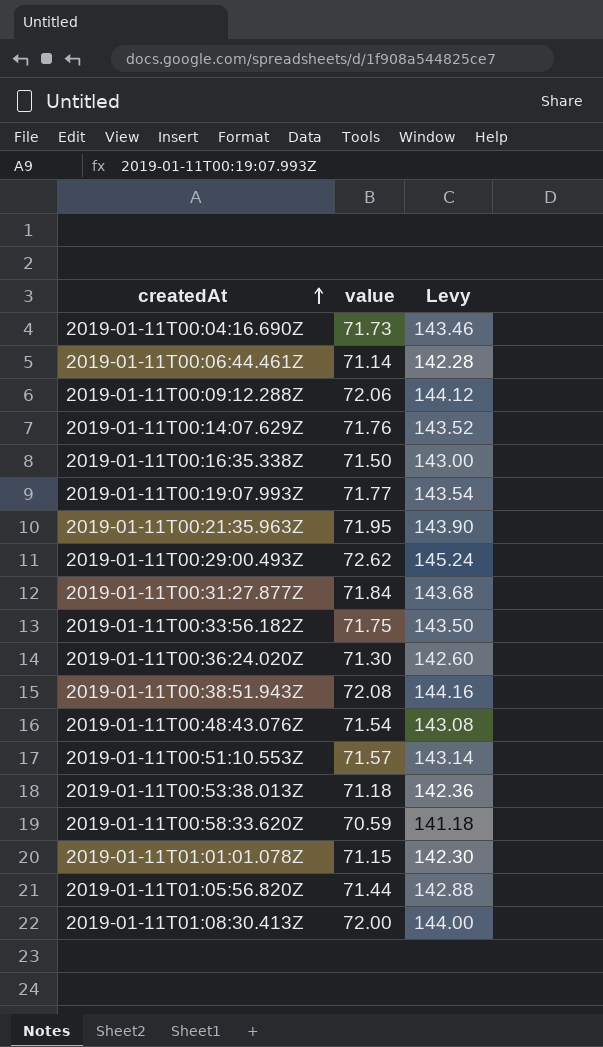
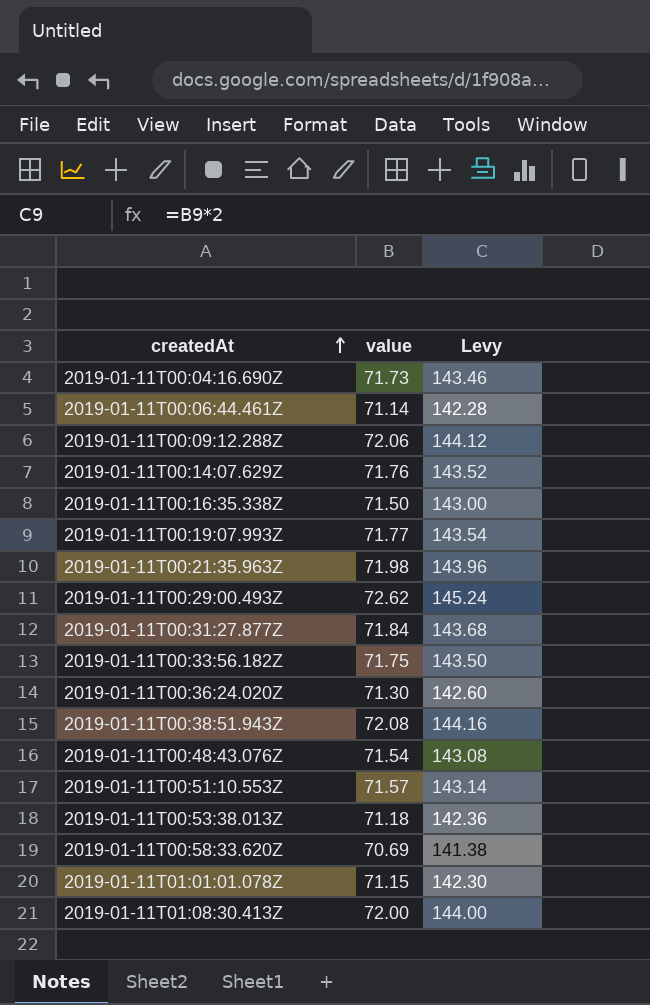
row 2019-01-11T01:05:56.820Z: 71.44 | 142.88 -> none
2019-01-11T00:21:35.963Z | value: 71.95 -> 71.98
2019-01-11T00:21:35.963Z | Levy: 143.90 -> 143.96
2019-01-11T00:58:33.620Z | value: 70.59 -> 70.69
2019-01-11T00:58:33.620Z | Levy: 141.18 -> 141.38

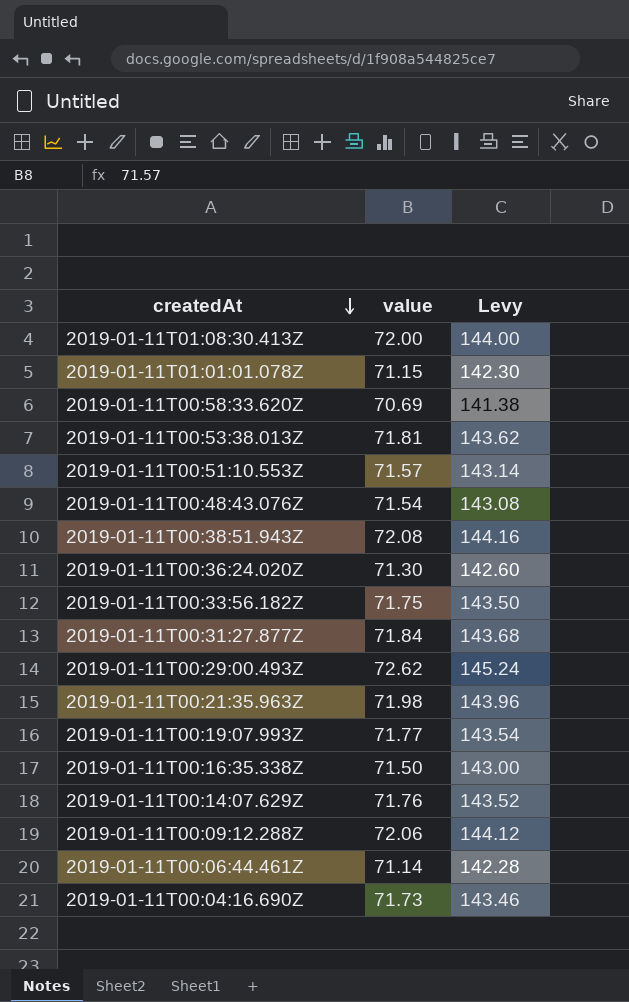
row order: createdAt ascending -> createdAt descending
2019-01-11T00:53:38.013Z | value: 71.18 -> 71.81
2019-01-11T00:53:38.013Z | Levy: 142.36 -> 143.62

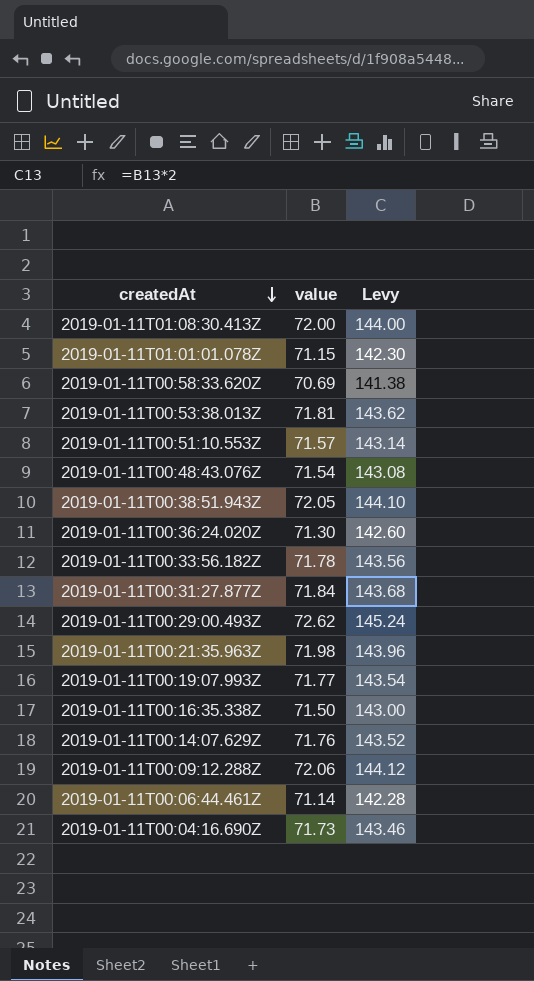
2019-01-11T00:38:51.943Z | value: 72.08 -> 72.05
2019-01-11T00:38:51.943Z | Levy: 144.16 -> 144.10
2019-01-11T00:33:56.182Z | value: 71.75 -> 71.78
2019-01-11T00:33:56.182Z | Levy: 143.50 -> 143.56

